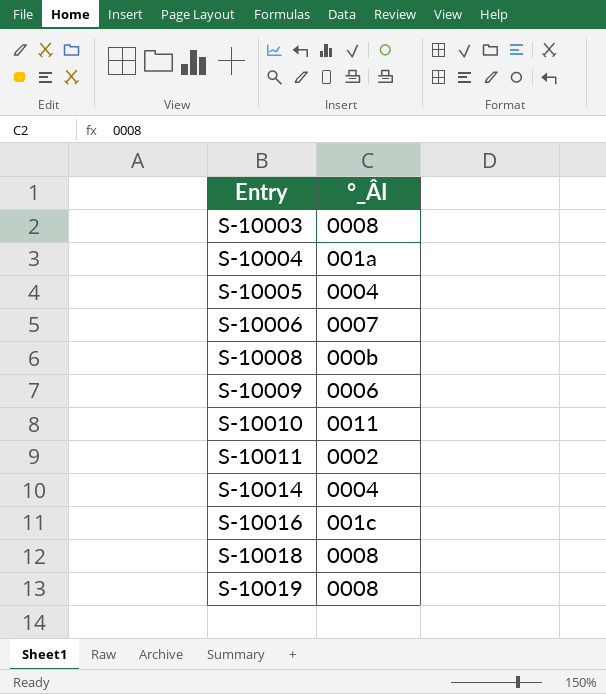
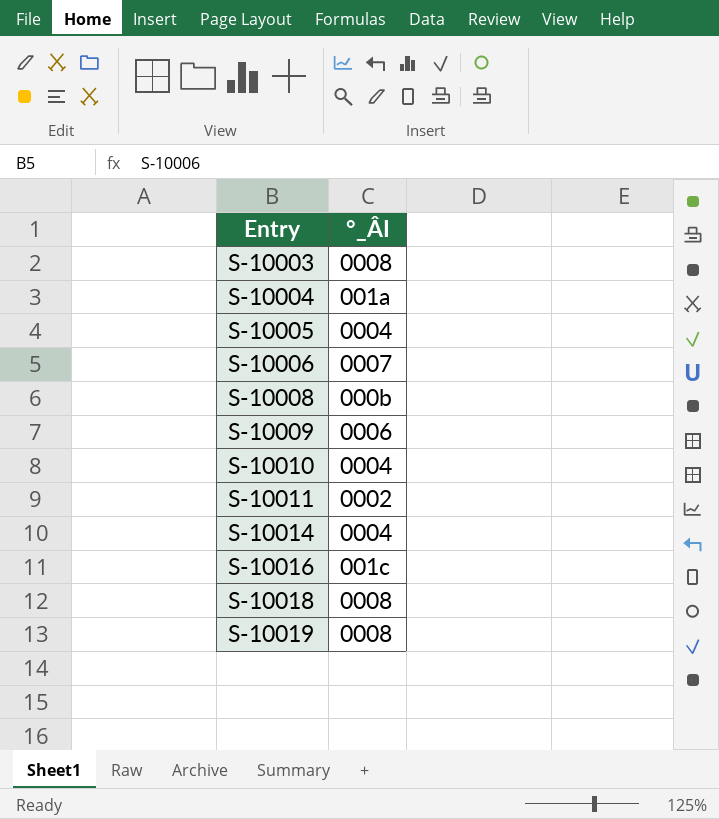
S-10010 | °_ÂI: 0011 -> 0004

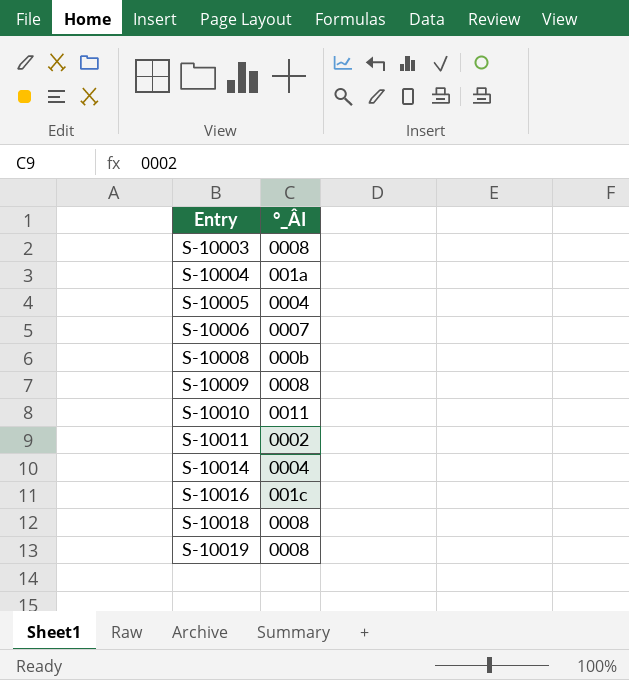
S-10009 | °_ÂI: 0006 -> 0008
S-10010 | °_ÂI: 0004 -> 0011

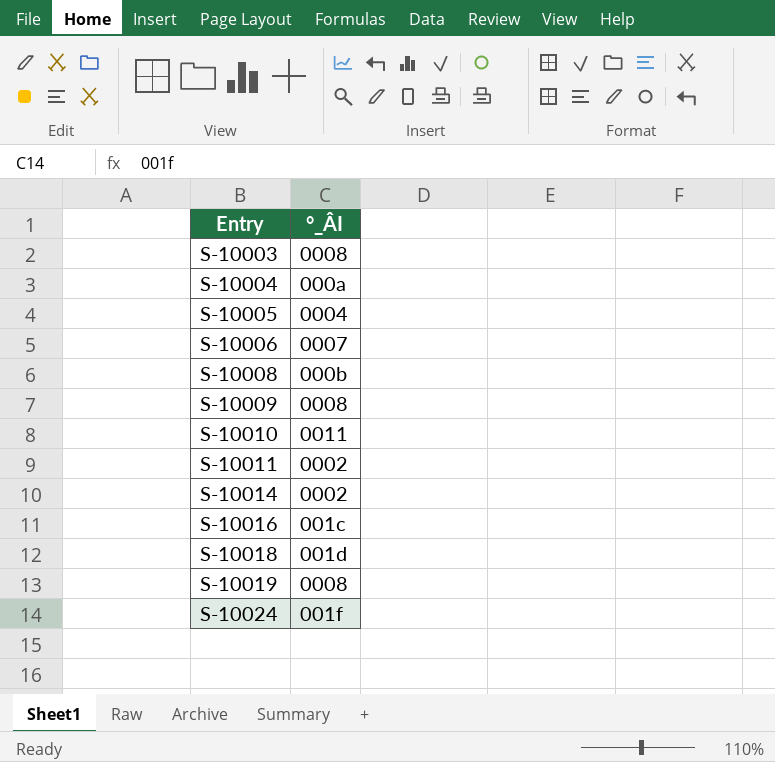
S-10004 | °_ÂI: 001a -> 000a
S-10014 | °_ÂI: 0004 -> 0002
S-10018 | °_ÂI: 0008 -> 001d
row S-10024: none -> 001f

